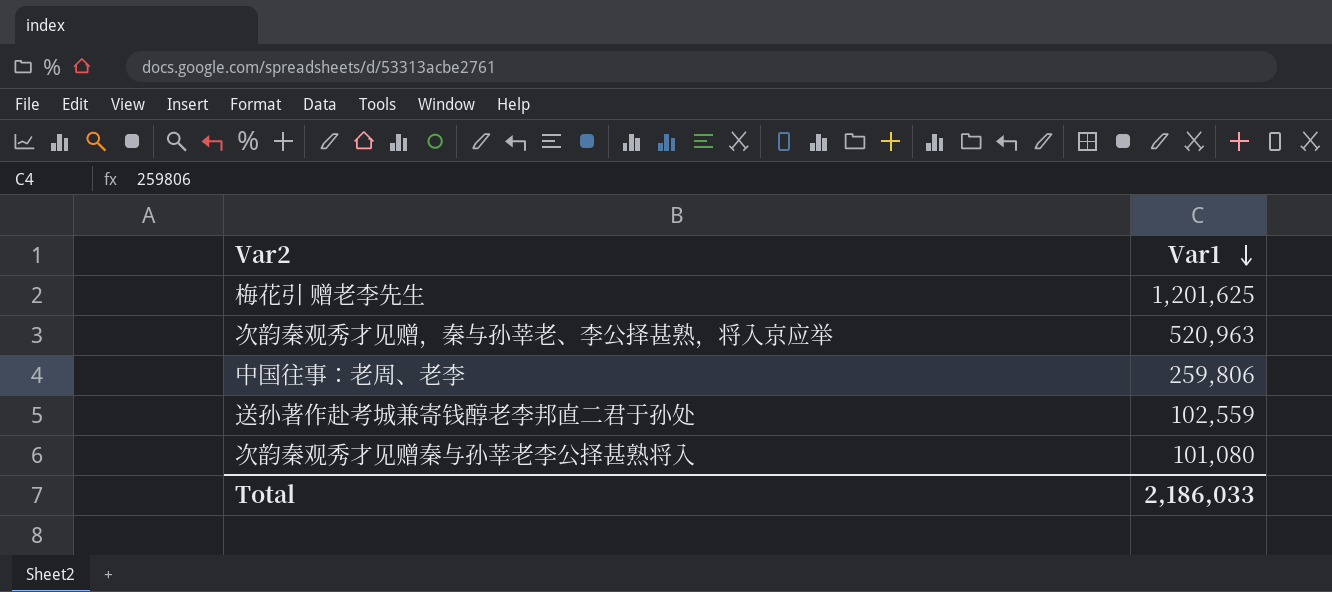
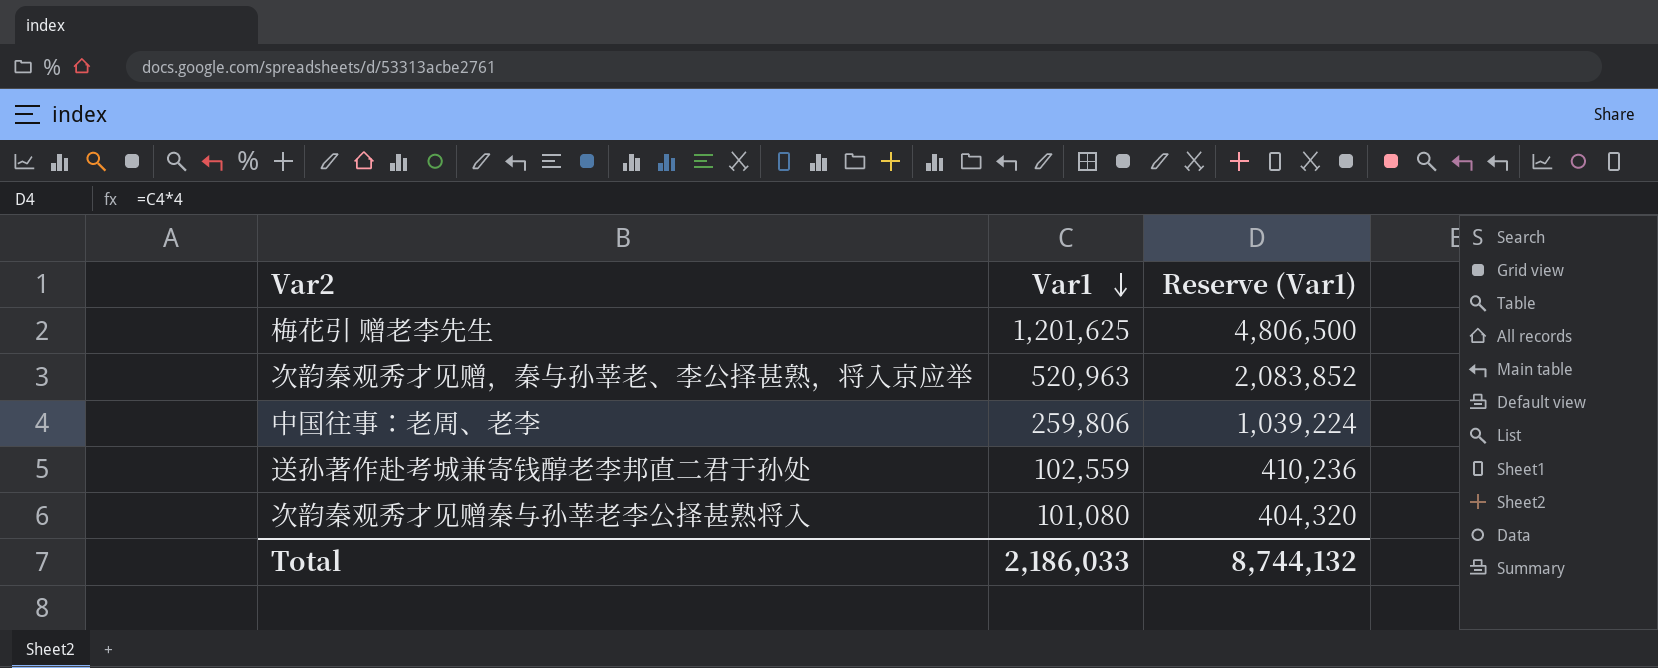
column Reserve (Var1) | formula: none -> [Var1] * 4

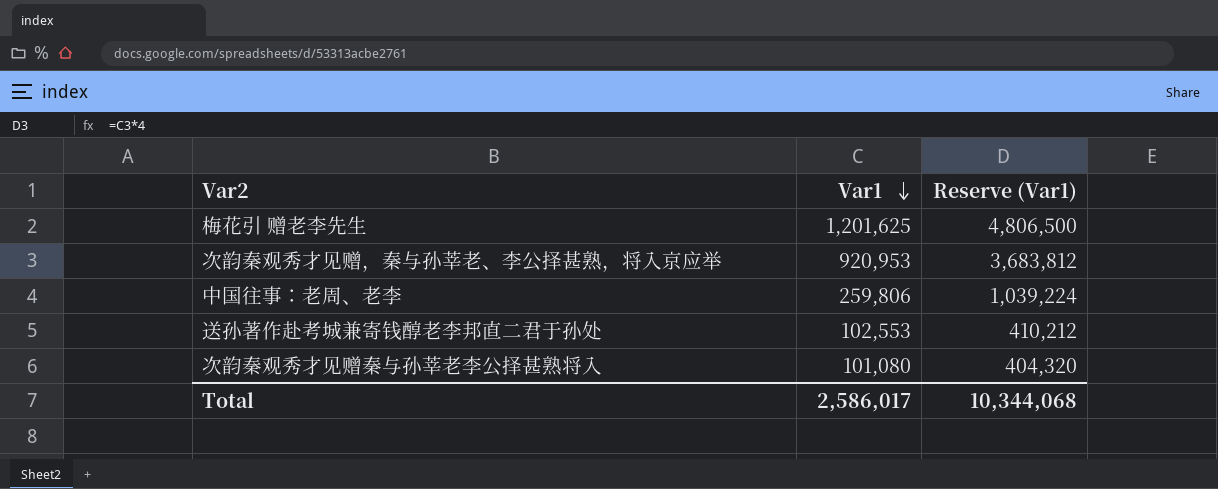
次韵秦观秀才见赠，秦与孙莘老、李公择甚熟，将入京应举 | Var1: 520,963 -> 920,953
次韵秦观秀才见赠，秦与孙莘老、李公择甚熟，将入京应举 | Reserve (Var1): 2,083,852 -> 3,683,812
送孙著作赴考城兼寄钱醇老李邦直二君于孙处 | Var1: 102,559 -> 102,553
送孙著作赴考城兼寄钱醇老李邦直二君于孙处 | Reserve (Var1): 410,236 -> 410,212
Total | Var1: 2,186,033 -> 2,586,017
Total | Reserve (Var1): 8,744,132 -> 10,344,068

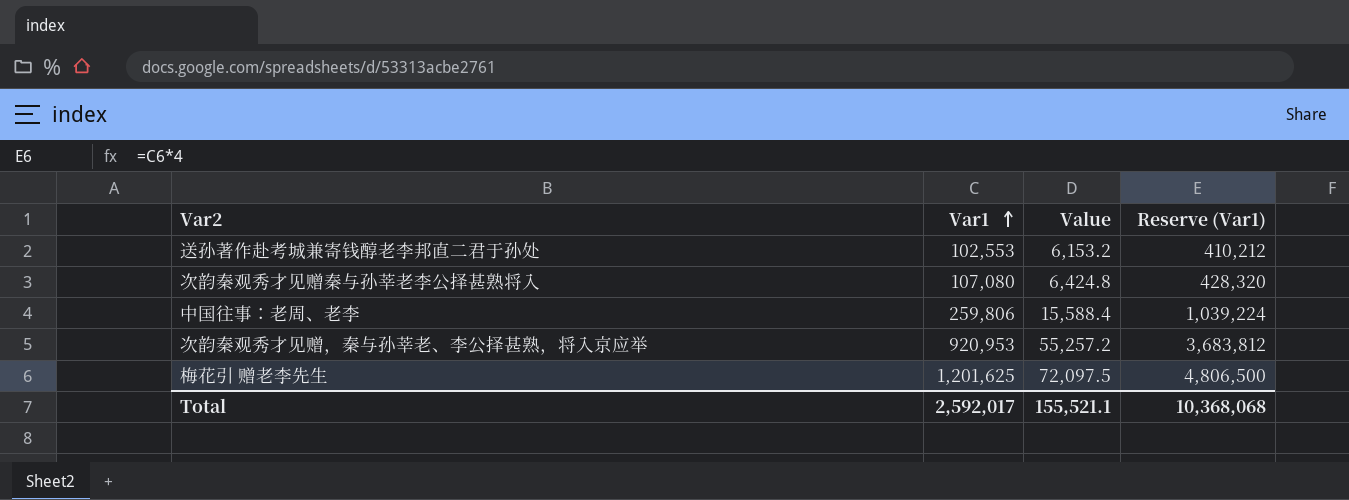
row order: Var1 descending -> Var1 ascending
column Value | formula: none -> [Var1] * 0.06
次韵秦观秀才见赠秦与孙莘老李公择甚熟将入 | Var1: 101,080 -> 107,080
次韵秦观秀才见赠秦与孙莘老李公择甚熟将入 | Reserve (Var1): 404,320 -> 428,320
Total | Var1: 2,586,017 -> 2,592,017
Total | Reserve (Var1): 10,344,068 -> 10,368,068

